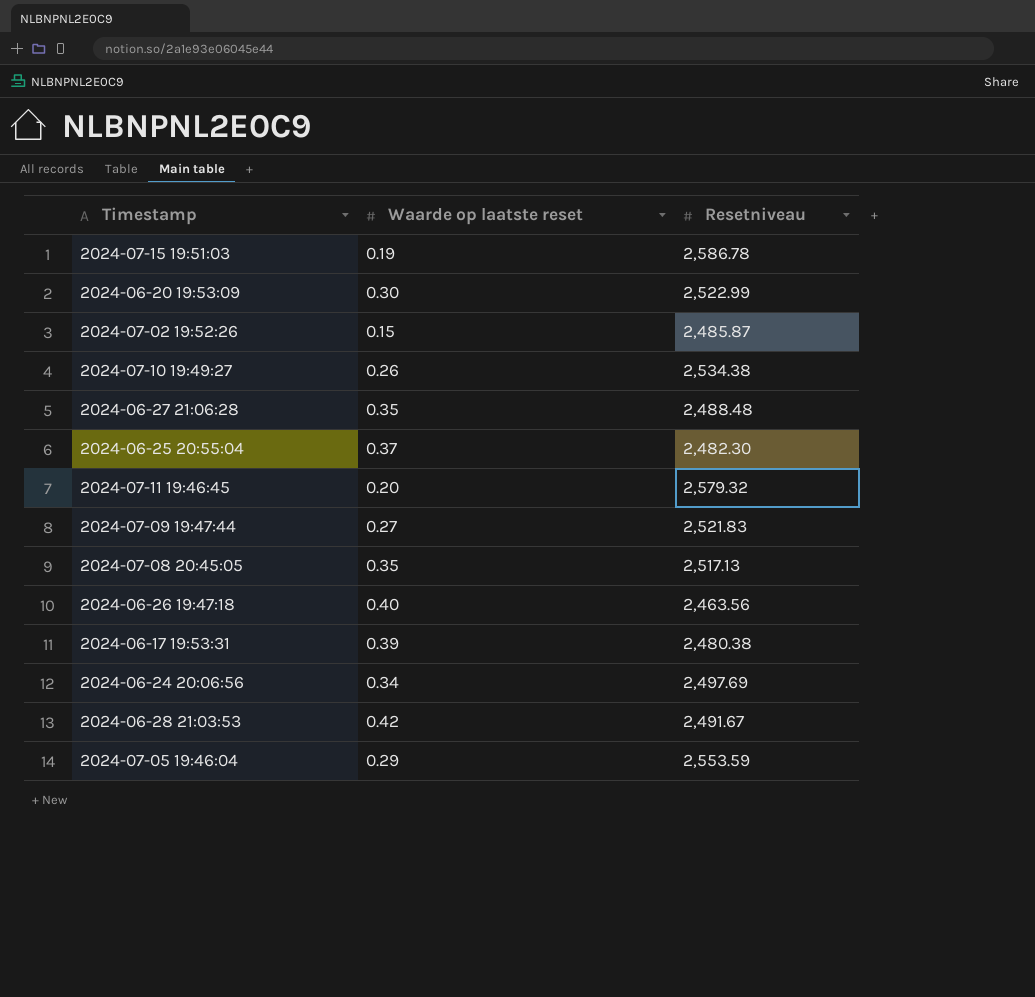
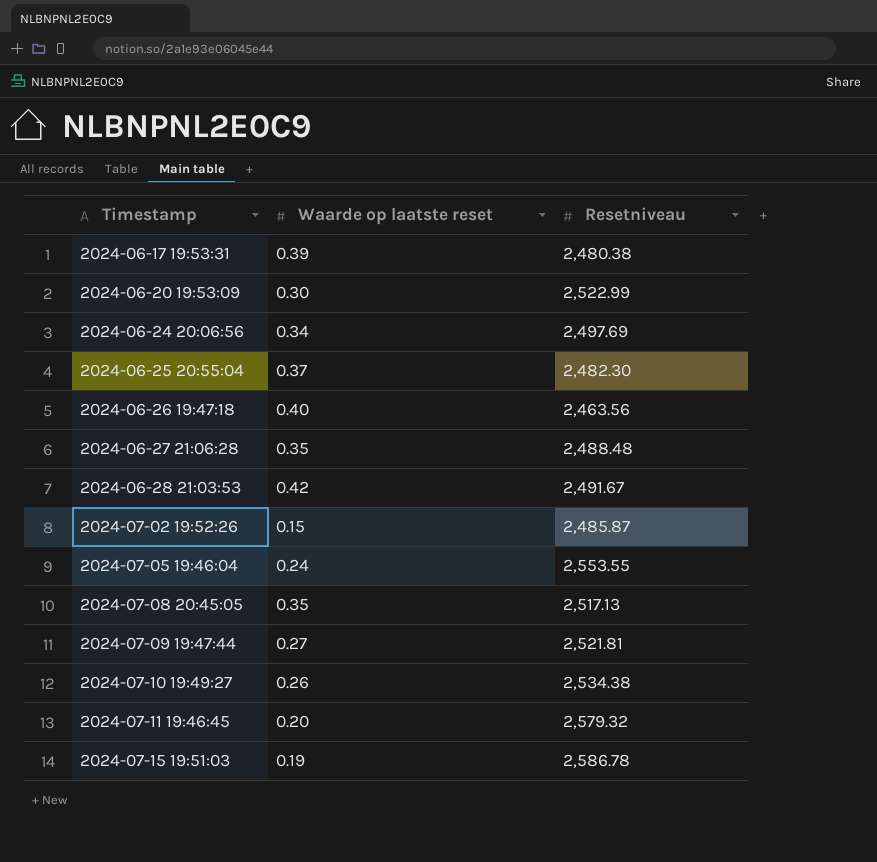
row order: none -> Timestamp ascending
2024-07-05 19:46:04 | Waarde op laatste reset: 0.29 -> 0.24
2024-07-05 19:46:04 | Resetniveau: 2,553.59 -> 2,553.55
2024-07-09 19:47:44 | Resetniveau: 2,521.83 -> 2,521.81

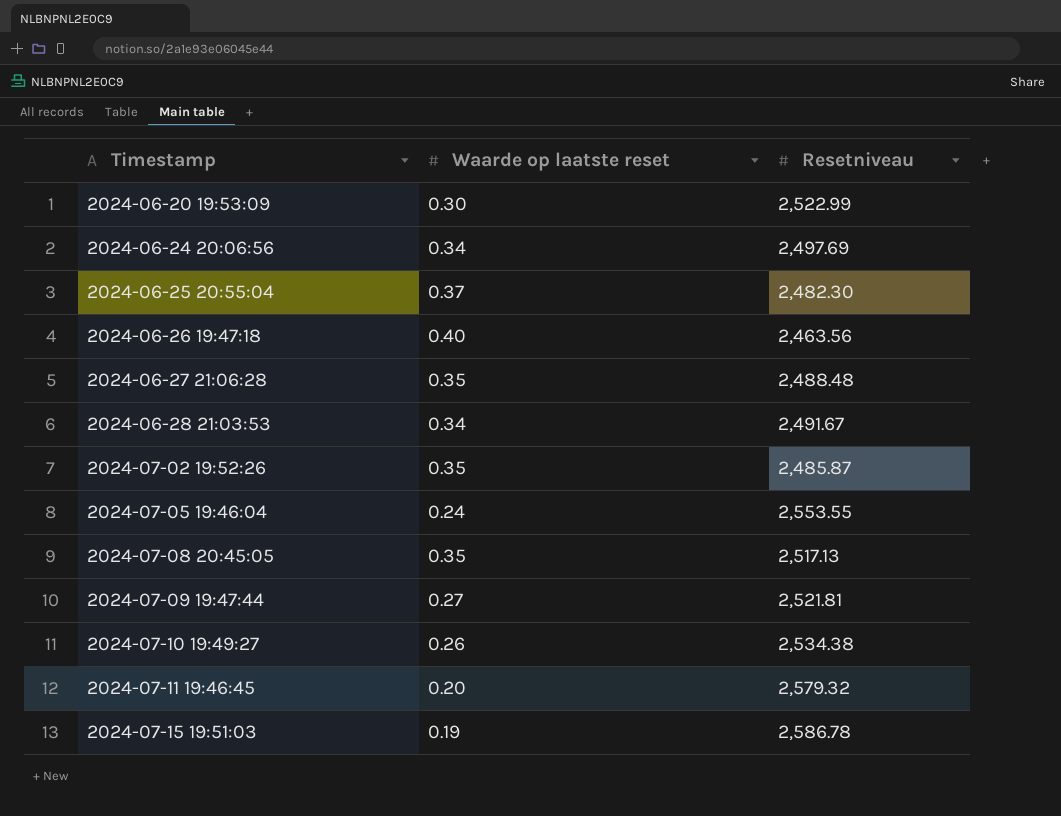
row 2024-06-17 19:53:31: 0.39 | 2,480.38 -> none
2024-06-28 21:03:53 | Waarde op laatste reset: 0.42 -> 0.34
2024-07-02 19:52:26 | Waarde op laatste reset: 0.15 -> 0.35

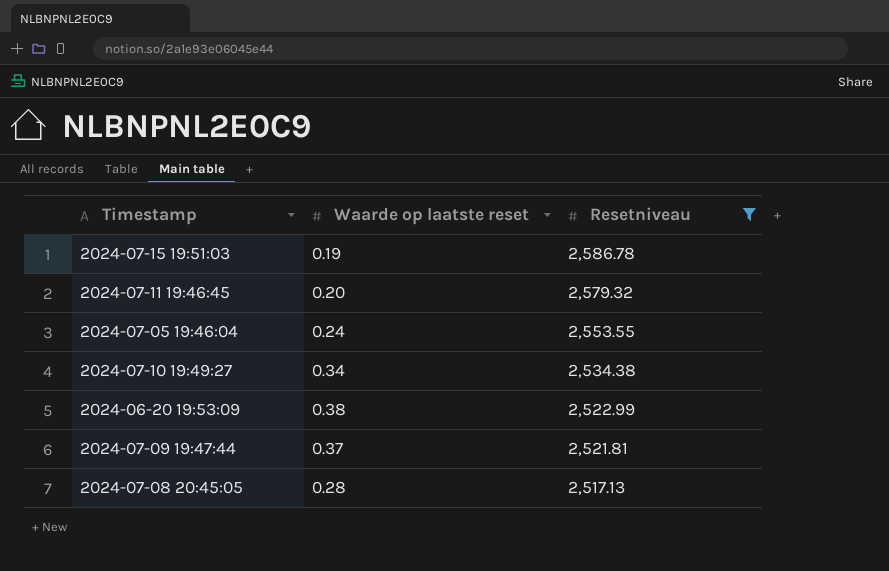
filter: none -> Resetniveau >= 2,517.13
row order: Timestamp ascending -> Resetniveau descending
2024-07-10 19:49:27 | Waarde op laatste reset: 0.26 -> 0.34
2024-06-20 19:53:09 | Waarde op laatste reset: 0.30 -> 0.38
2024-07-09 19:47:44 | Waarde op laatste reset: 0.27 -> 0.37
2024-07-08 20:45:05 | Waarde op laatste reset: 0.35 -> 0.28

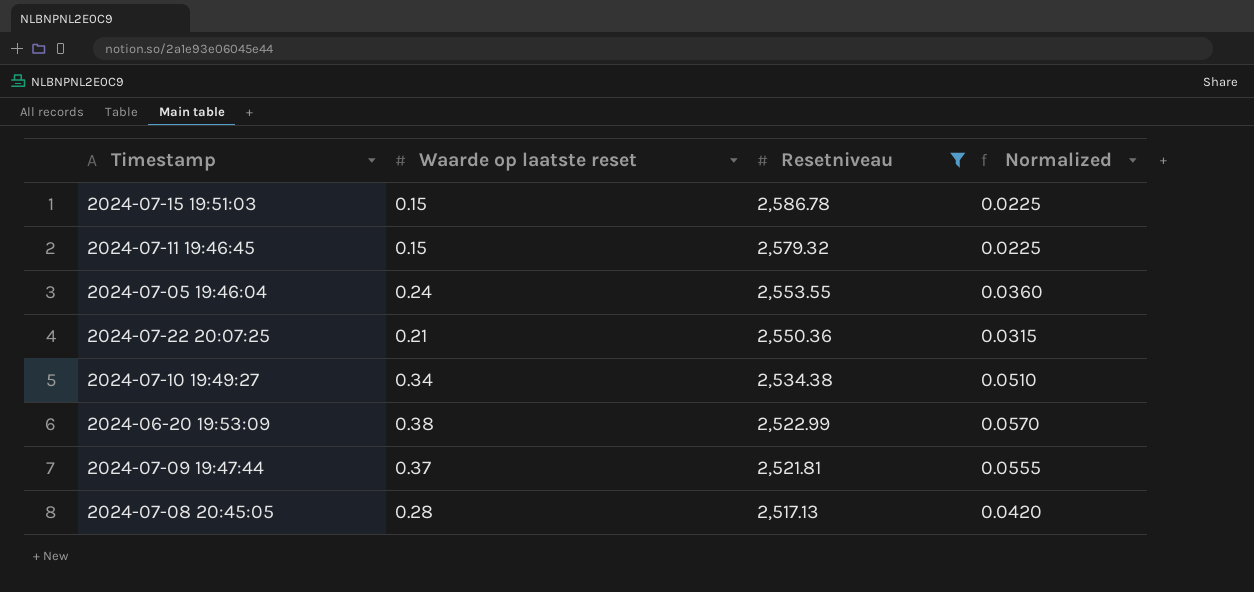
column Normalized | formula: none -> [Waarde op laatste reset] * 0.15
2024-07-15 19:51:03 | Waarde op laatste reset: 0.19 -> 0.15
2024-07-11 19:46:45 | Waarde op laatste reset: 0.20 -> 0.15
row 2024-07-22 20:07:25: none -> 0.21 | 2,550.36 | 0.0315

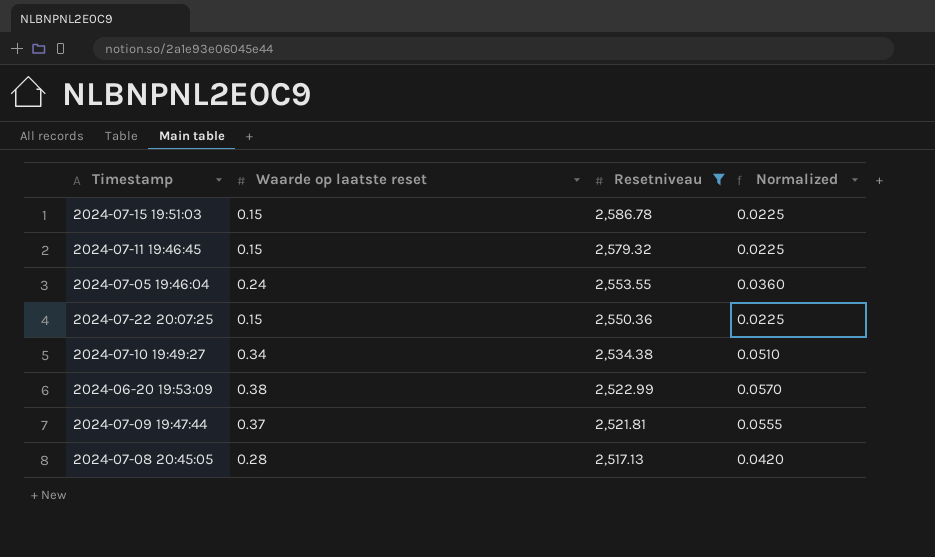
2024-07-22 20:07:25 | Waarde op laatste reset: 0.21 -> 0.15
2024-07-22 20:07:25 | Normalized: 0.0315 -> 0.0225

